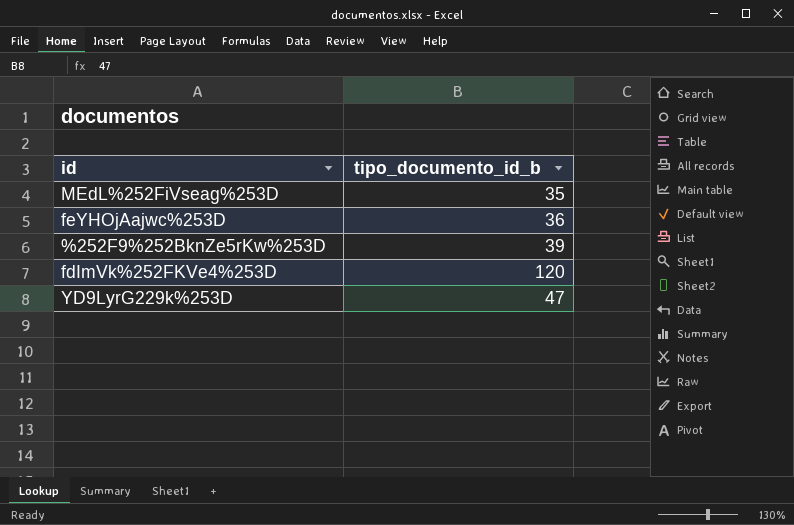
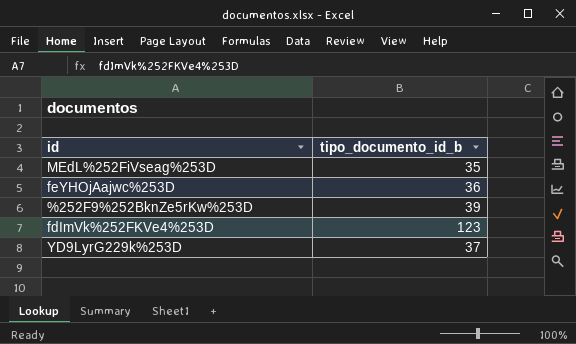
fdImVk%252FKVe4%253D | tipo_documento_id_b: 120 -> 123
YD9LyrG229k%253D | tipo_documento_id_b: 47 -> 37

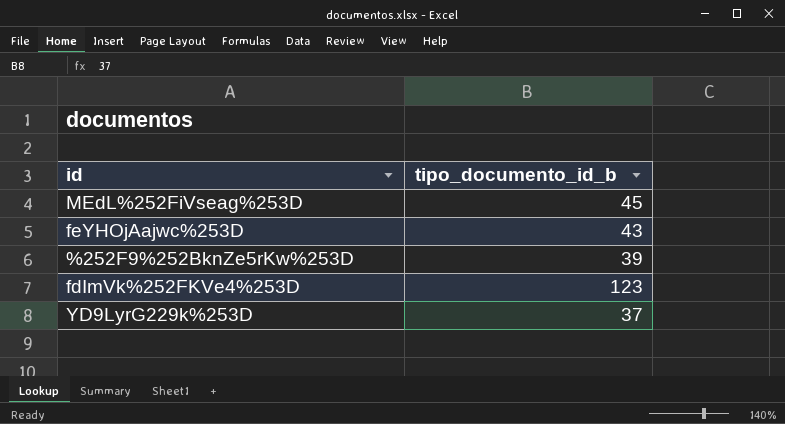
MEdL%252FiVseag%253D | tipo_documento_id_b: 35 -> 45
feYHOjAajwc%253D | tipo_documento_id_b: 36 -> 43

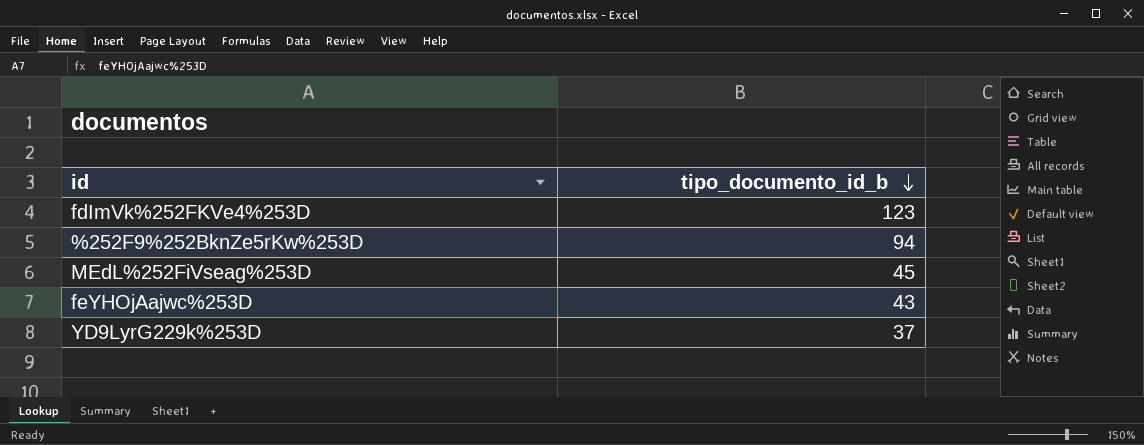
row order: none -> tipo_documento_id_b descending
%252F9%252BknZe5rKw%253D | tipo_documento_id_b: 39 -> 94

